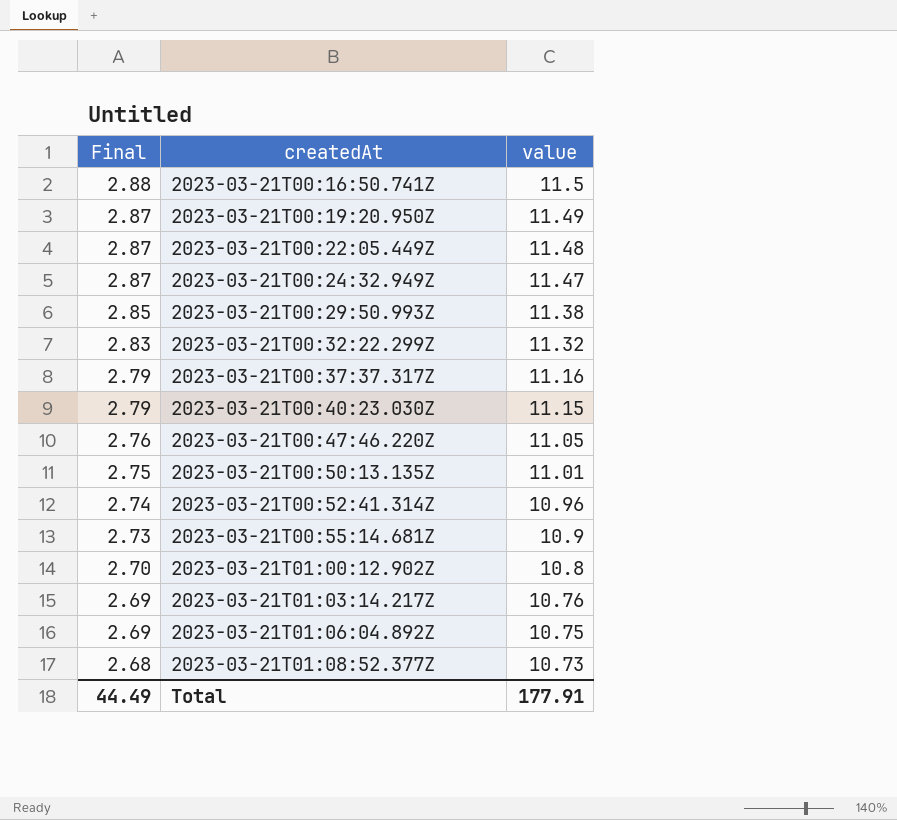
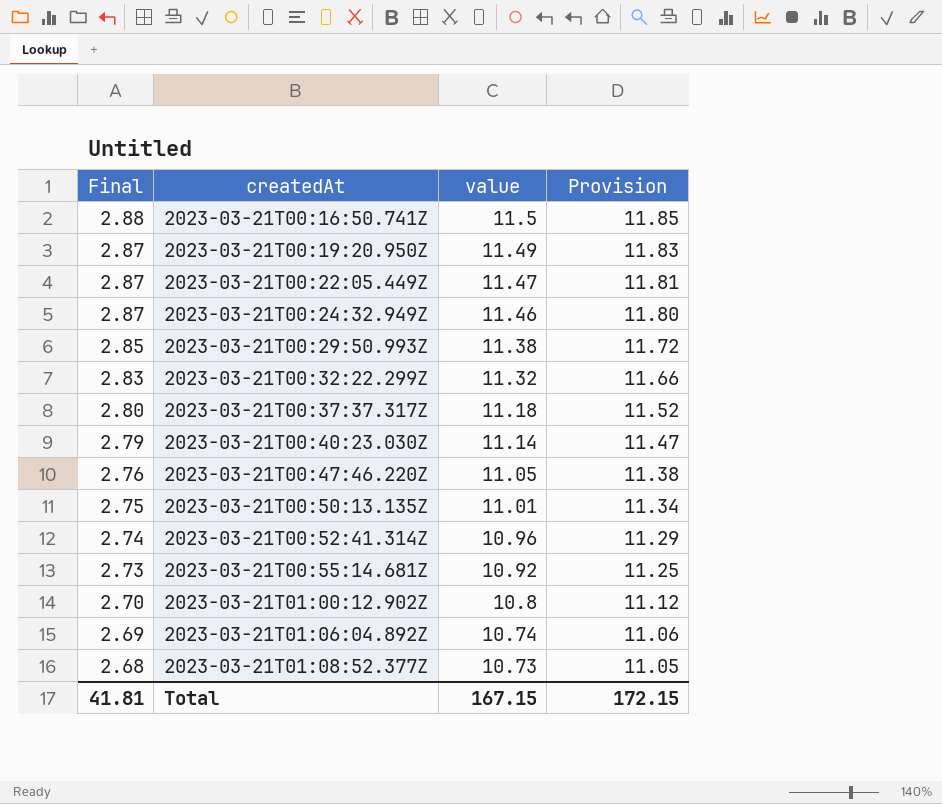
column Provision | formula: none -> [value] * 1.03
row 2023-03-21T01:03:14.217Z: 2.69 | 10.76 -> none
2023-03-21T00:22:05.449Z | value: 11.48 -> 11.47
2023-03-21T00:24:32.949Z | value: 11.47 -> 11.46
2023-03-21T00:37:37.317Z | Final: 2.79 -> 2.80
2023-03-21T00:37:37.317Z | value: 11.16 -> 11.18
2023-03-21T00:40:23.030Z | value: 11.15 -> 11.14
2023-03-21T00:55:14.681Z | value: 10.9 -> 10.92
2023-03-21T01:06:04.892Z | value: 10.75 -> 10.74
Total | Final: 44.49 -> 41.81
Total | value: 177.91 -> 167.15

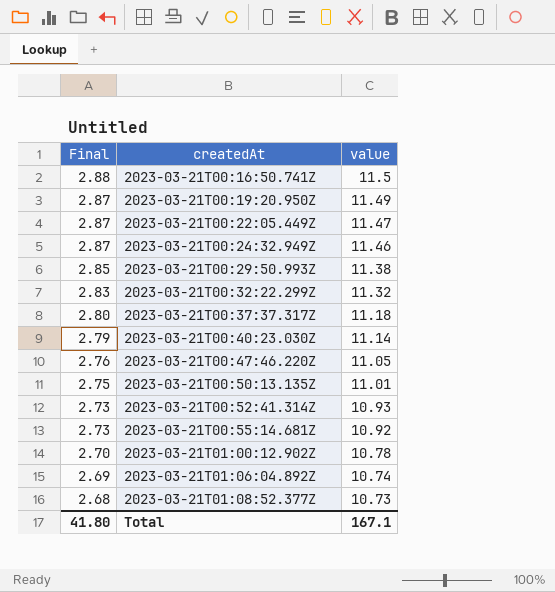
column Provision | formula: [value] * 1.03 -> none
2023-03-21T00:52:41.314Z | Final: 2.74 -> 2.73
2023-03-21T00:52:41.314Z | value: 10.96 -> 10.93
2023-03-21T01:00:12.902Z | value: 10.8 -> 10.78
Total | Final: 41.81 -> 41.80
Total | value: 167.15 -> 167.1

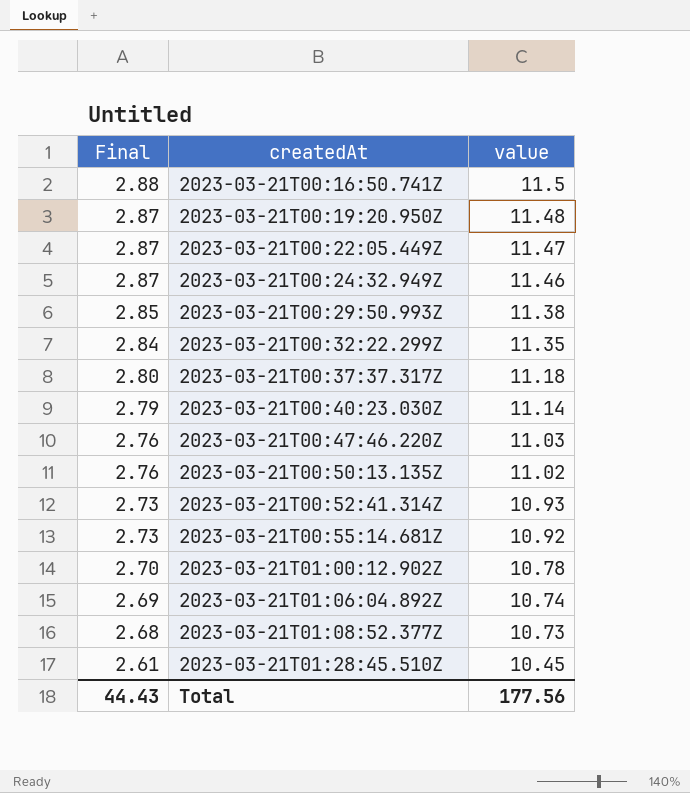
2023-03-21T00:19:20.950Z | value: 11.49 -> 11.48
2023-03-21T00:32:22.299Z | Final: 2.83 -> 2.84
2023-03-21T00:32:22.299Z | value: 11.32 -> 11.35
2023-03-21T00:47:46.220Z | value: 11.05 -> 11.03
2023-03-21T00:50:13.135Z | Final: 2.75 -> 2.76
2023-03-21T00:50:13.135Z | value: 11.01 -> 11.02
row 2023-03-21T01:28:45.510Z: none -> 2.61 | 10.45
Total | Final: 41.80 -> 44.43
Total | value: 167.1 -> 177.56

